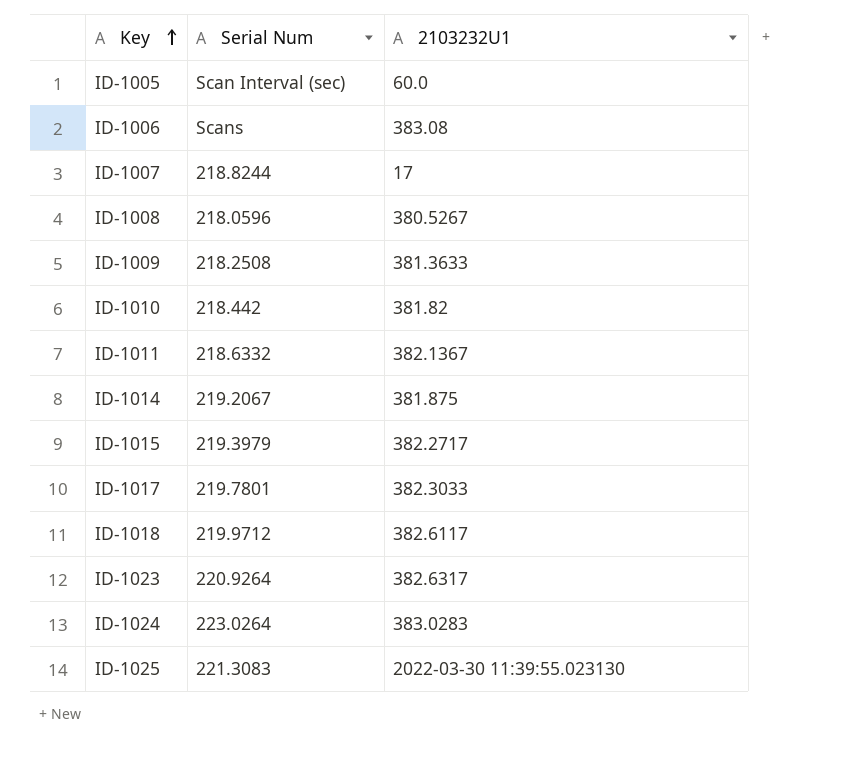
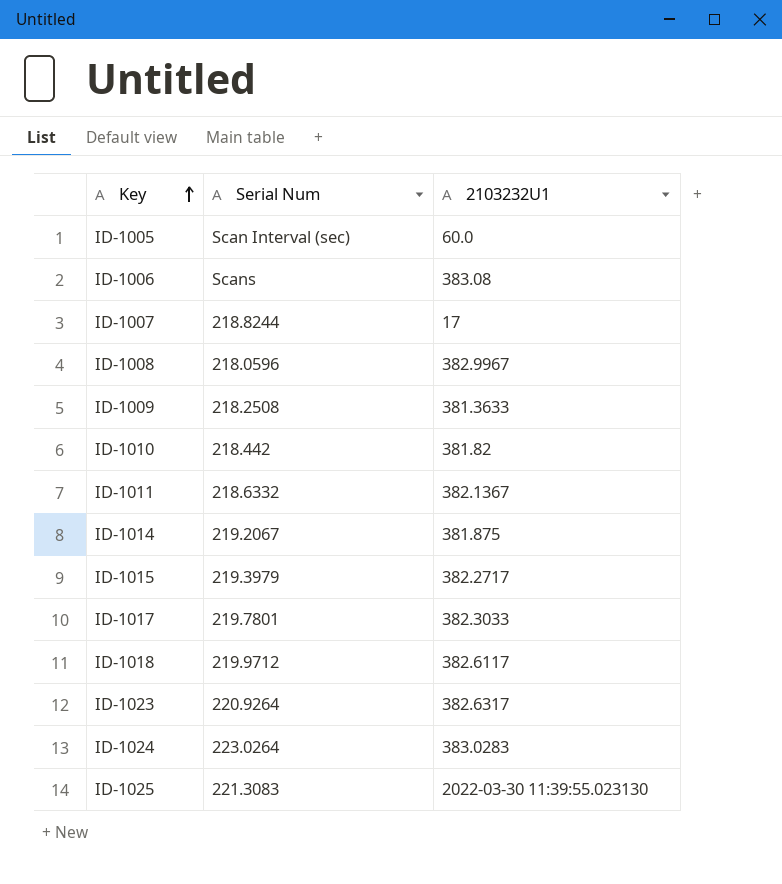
ID-1008 | 2103232U1: 380.5267 -> 382.9967

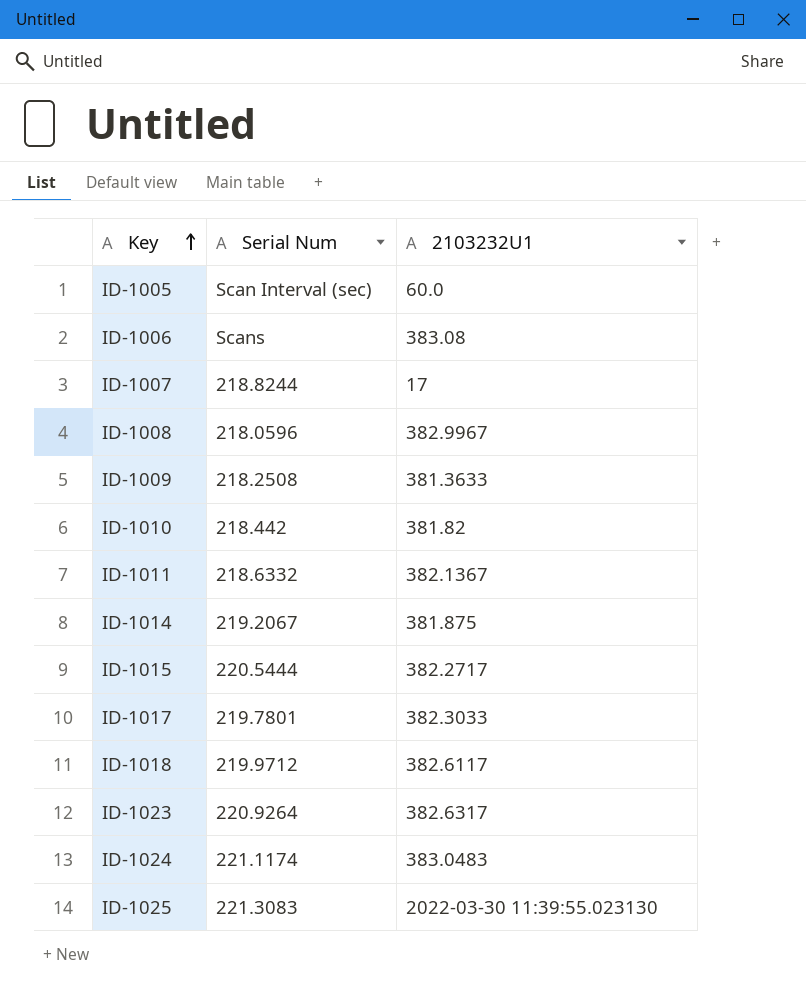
ID-1015 | Serial Num: 219.3979 -> 220.5444
ID-1024 | Serial Num: 223.0264 -> 221.1174
ID-1024 | 2103232U1: 383.0283 -> 383.0483

